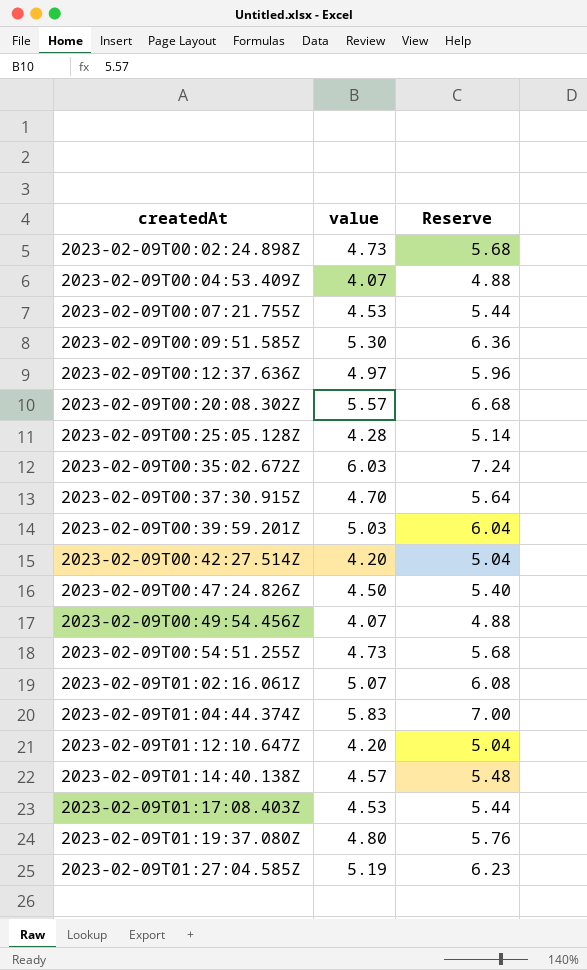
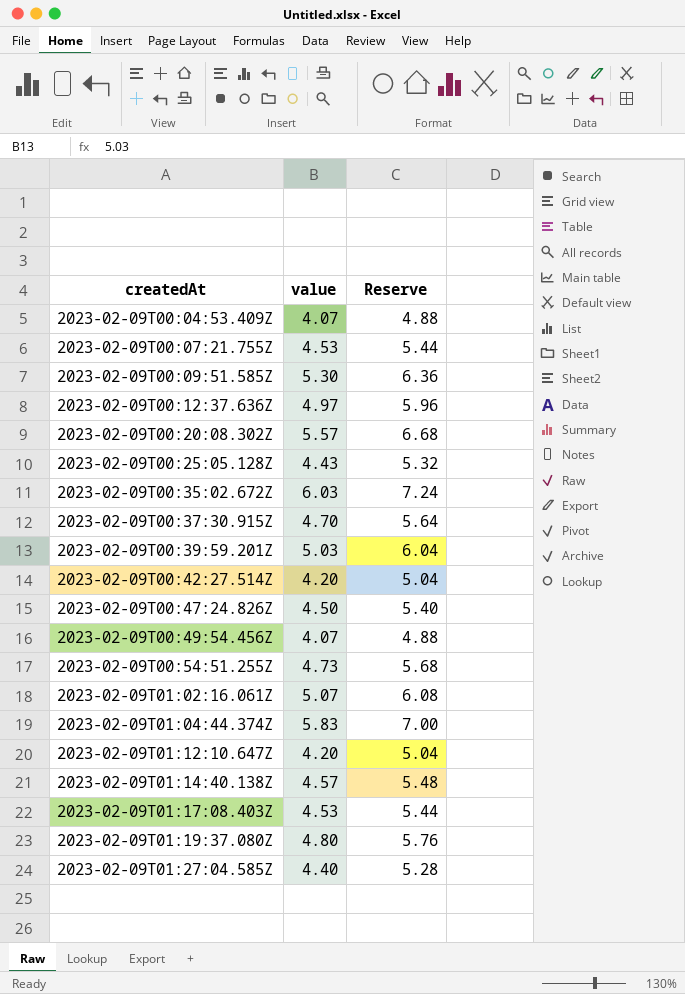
row 2023-02-09T00:02:24.898Z: 4.73 | 5.68 -> none
2023-02-09T00:25:05.128Z | value: 4.28 -> 4.43
2023-02-09T00:25:05.128Z | Reserve: 5.14 -> 5.32
2023-02-09T01:27:04.585Z | value: 5.19 -> 4.40
2023-02-09T01:27:04.585Z | Reserve: 6.23 -> 5.28

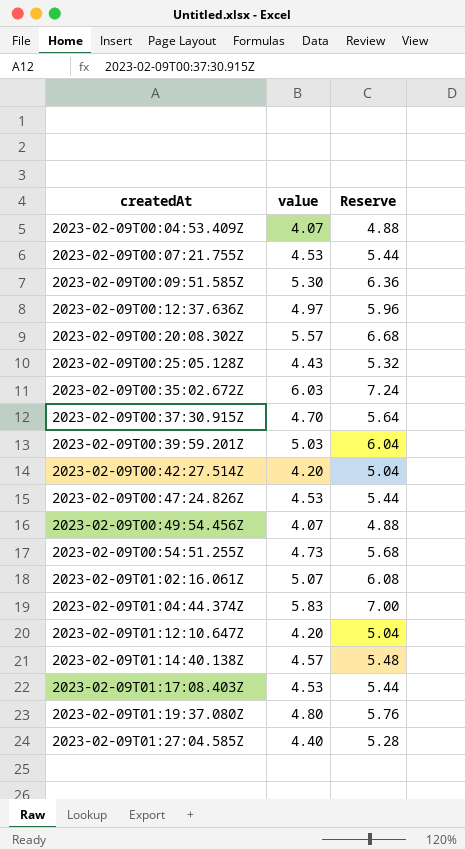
2023-02-09T00:47:24.826Z | value: 4.50 -> 4.53
2023-02-09T00:47:24.826Z | Reserve: 5.40 -> 5.44

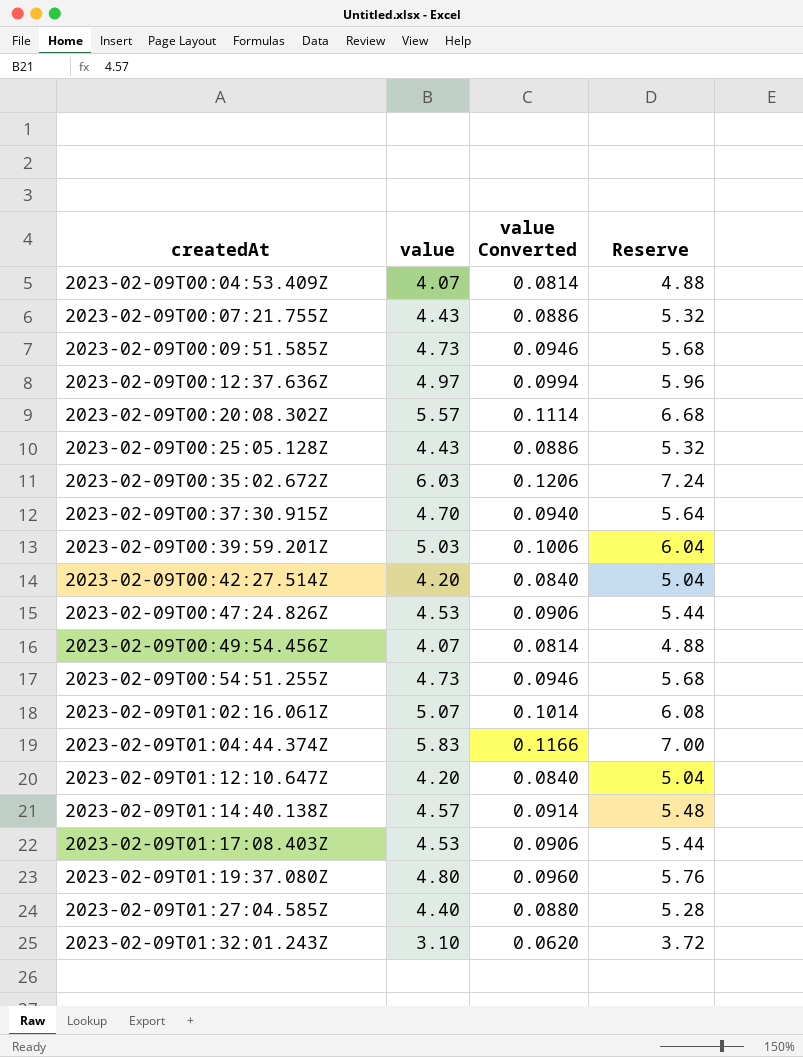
column value Converted | formula: none -> [value] * 0.02
2023-02-09T00:07:21.755Z | value: 4.53 -> 4.43
2023-02-09T00:07:21.755Z | Reserve: 5.44 -> 5.32
2023-02-09T00:09:51.585Z | value: 5.30 -> 4.73
2023-02-09T00:09:51.585Z | Reserve: 6.36 -> 5.68
row 2023-02-09T01:32:01.243Z: none -> 3.10 | 0.0620 | 3.72

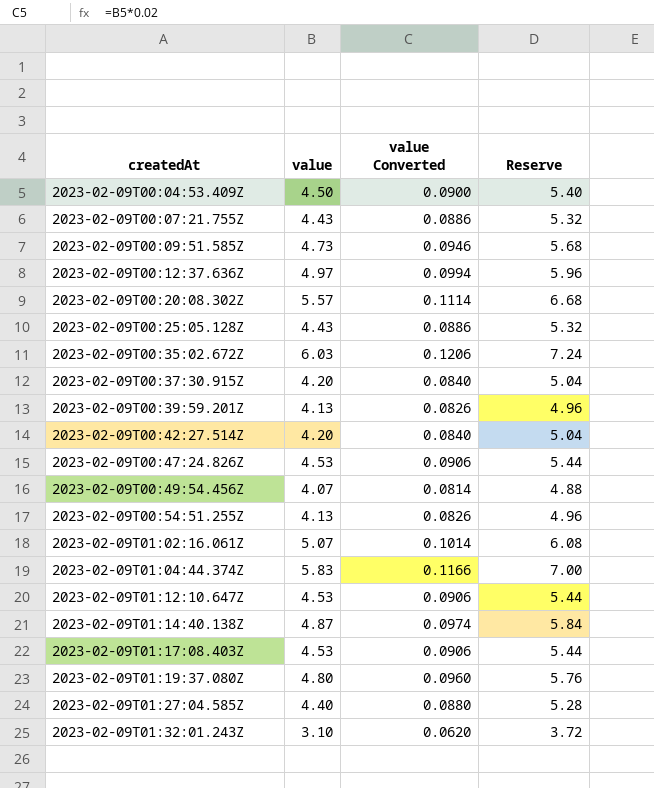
2023-02-09T00:04:53.409Z | value: 4.07 -> 4.50
2023-02-09T00:04:53.409Z | value Converted: 0.0814 -> 0.0900
2023-02-09T00:04:53.409Z | Reserve: 4.88 -> 5.40
2023-02-09T00:37:30.915Z | value: 4.70 -> 4.20
2023-02-09T00:37:30.915Z | value Converted: 0.0940 -> 0.0840
2023-02-09T00:37:30.915Z | Reserve: 5.64 -> 5.04
2023-02-09T00:39:59.201Z | value: 5.03 -> 4.13
2023-02-09T00:39:59.201Z | value Converted: 0.1006 -> 0.0826
2023-02-09T00:39:59.201Z | Reserve: 6.04 -> 4.96
2023-02-09T00:54:51.255Z | value: 4.73 -> 4.13
2023-02-09T00:54:51.255Z | value Converted: 0.0946 -> 0.0826
2023-02-09T00:54:51.255Z | Reserve: 5.68 -> 4.96
2023-02-09T01:12:10.647Z | value: 4.20 -> 4.53
2023-02-09T01:12:10.647Z | value Converted: 0.0840 -> 0.0906
2023-02-09T01:12:10.647Z | Reserve: 5.04 -> 5.44
2023-02-09T01:14:40.138Z | value: 4.57 -> 4.87
2023-02-09T01:14:40.138Z | value Converted: 0.0914 -> 0.0974
2023-02-09T01:14:40.138Z | Reserve: 5.48 -> 5.84

